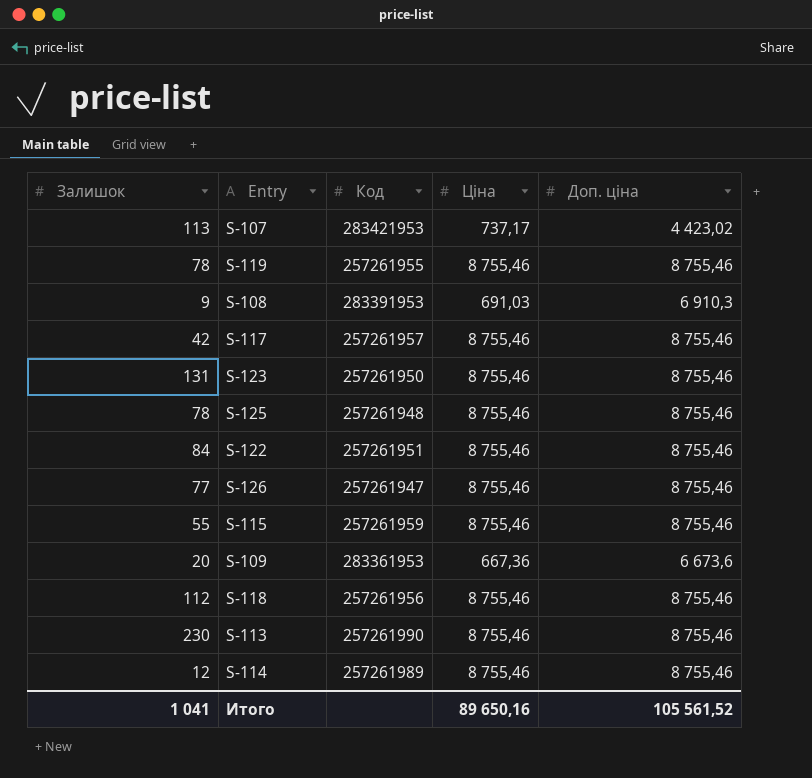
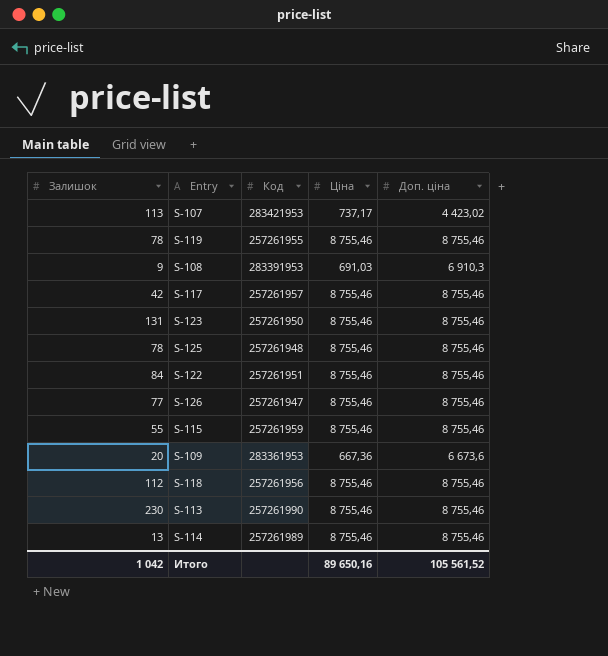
S-114 | Залишок: 12 -> 13
Итого | Залишок: 1 041 -> 1 042

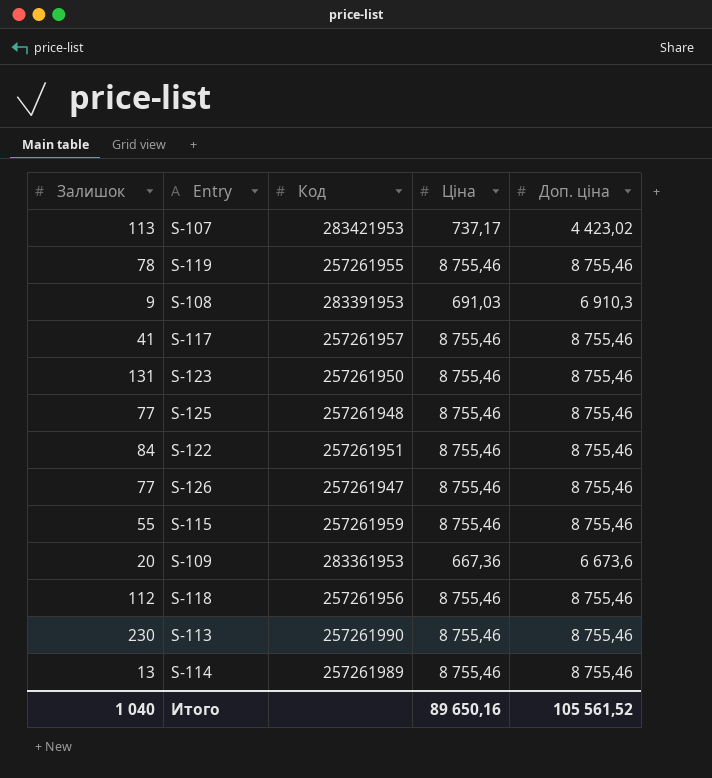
S-117 | Залишок: 42 -> 41
S-125 | Залишок: 78 -> 77
Итого | Залишок: 1 042 -> 1 040

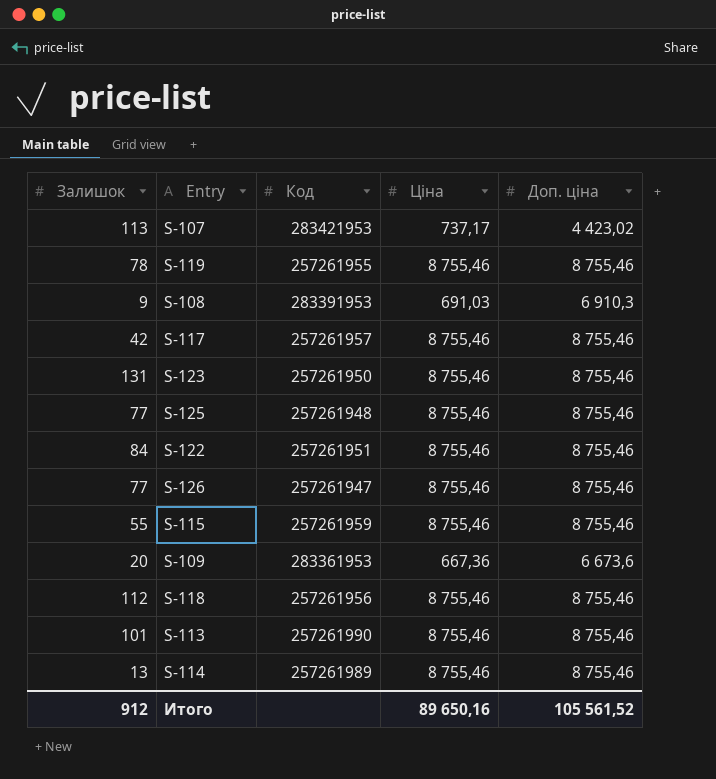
S-117 | Залишок: 41 -> 42
S-113 | Залишок: 230 -> 101
Итого | Залишок: 1 040 -> 912

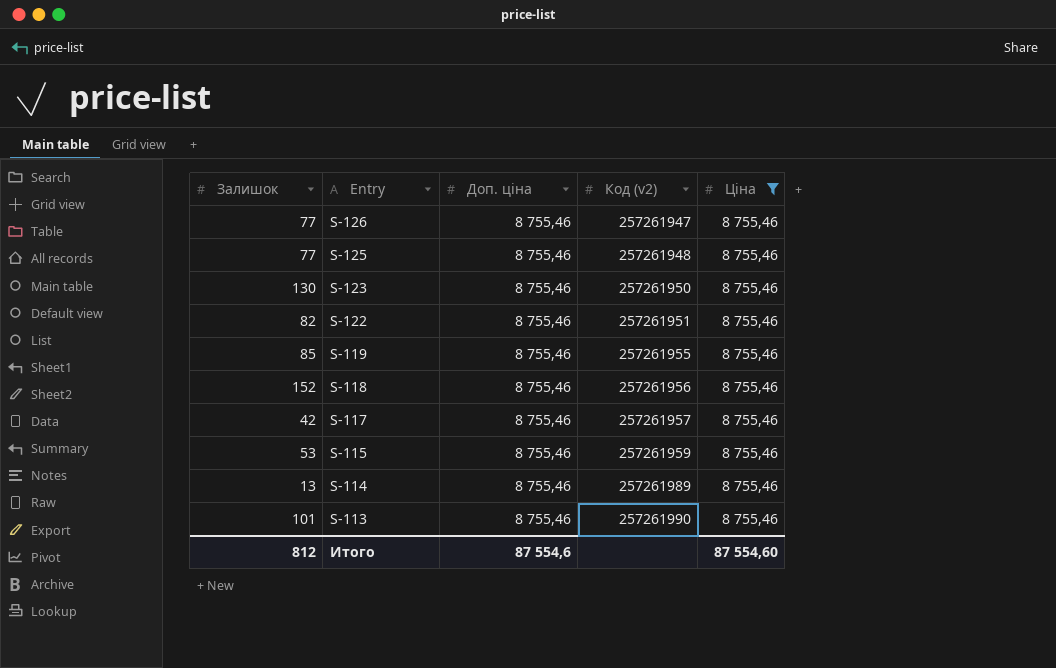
filter: none -> Ціна = 8 755,46
row order: none -> Entry descending
column Доп. ціна | position: 5 -> 3
column name: Код -> Код (v2)
S-123 | Залишок: 131 -> 130
S-122 | Залишок: 84 -> 82
S-119 | Залишок: 78 -> 85
S-118 | Залишок: 112 -> 152
S-115 | Залишок: 55 -> 53
Итого | Залишок: 912 -> 812
Итого | Доп. ціна: 105 561,52 -> 87 554,6
Итого | Ціна: 89 650,16 -> 87 554,60

